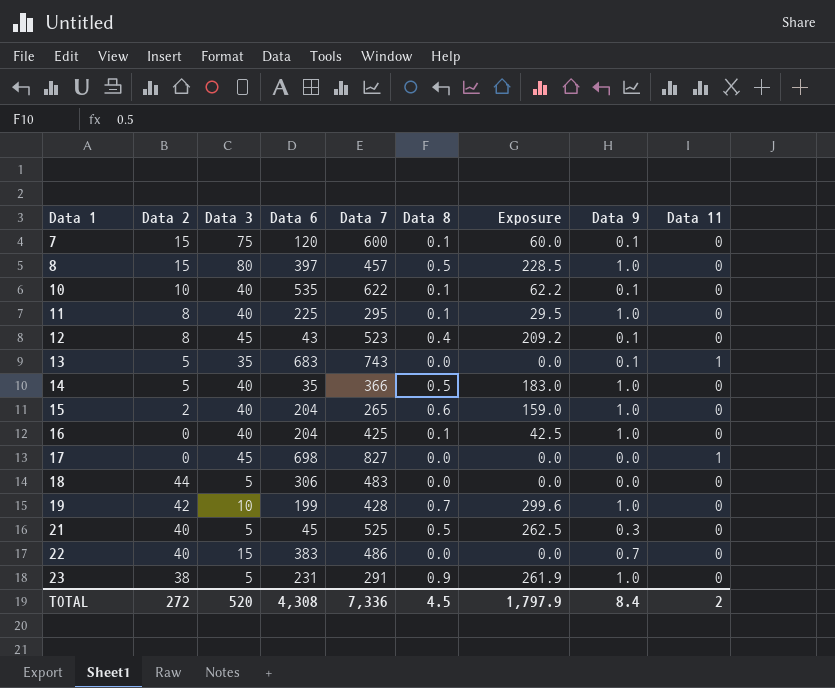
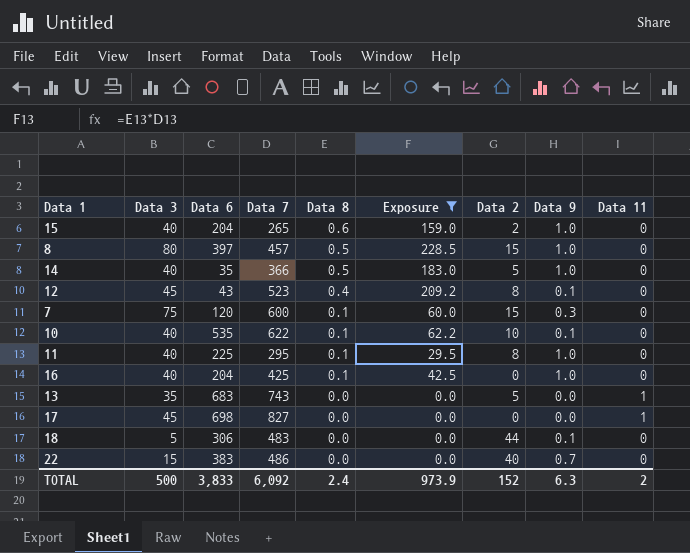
filter: none -> Exposure <= 228.5
row order: Data 1 ascending -> Data 8 descending
column Data 2 | position: 2 -> 7
7 | Data 9: 0.1 -> 0.3
13 | Data 9: 0.1 -> 0.0
18 | Data 9: 0.0 -> 0.1
TOTAL | Data 3: 520 -> 500
TOTAL | Data 6: 4,308 -> 3,833
TOTAL | Data 7: 7,336 -> 6,092
TOTAL | Data 8: 4.5 -> 2.4
TOTAL | Exposure: 1,797.9 -> 973.9
TOTAL | Data 2: 272 -> 152
TOTAL | Data 9: 8.4 -> 6.3

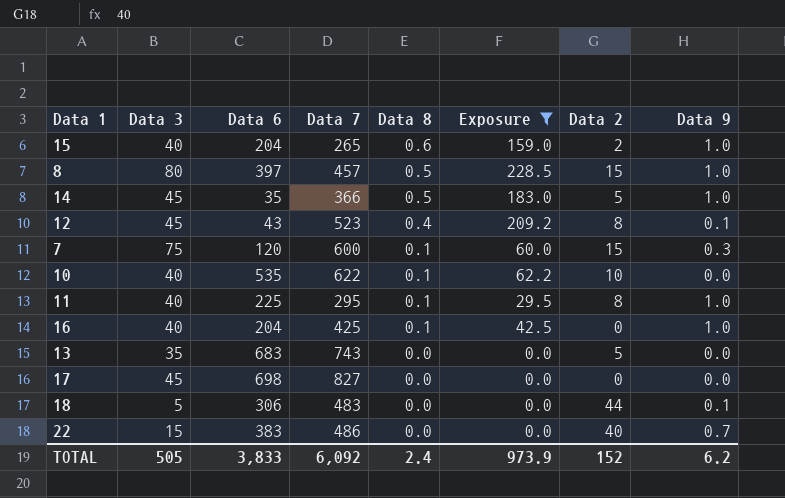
column Data 11 | position: 9 -> none
14 | Data 3: 40 -> 45
10 | Data 9: 0.1 -> 0.0
TOTAL | Data 3: 500 -> 505
TOTAL | Data 9: 6.3 -> 6.2

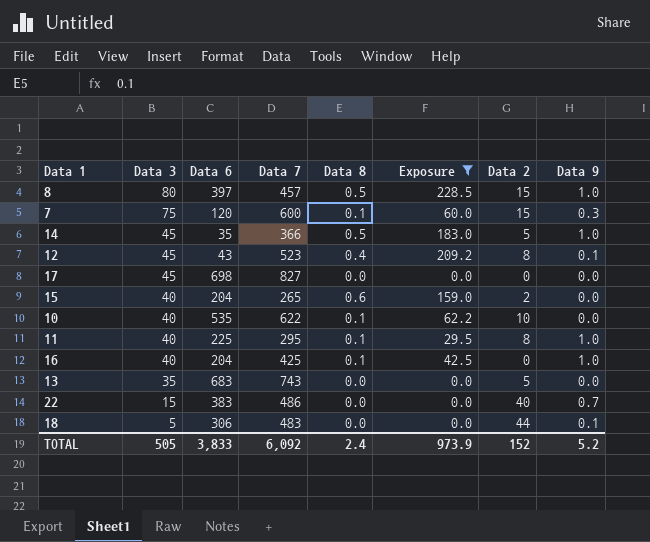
row order: Data 8 descending -> Data 3 descending
15 | Data 9: 1.0 -> 0.0
TOTAL | Data 9: 6.2 -> 5.2

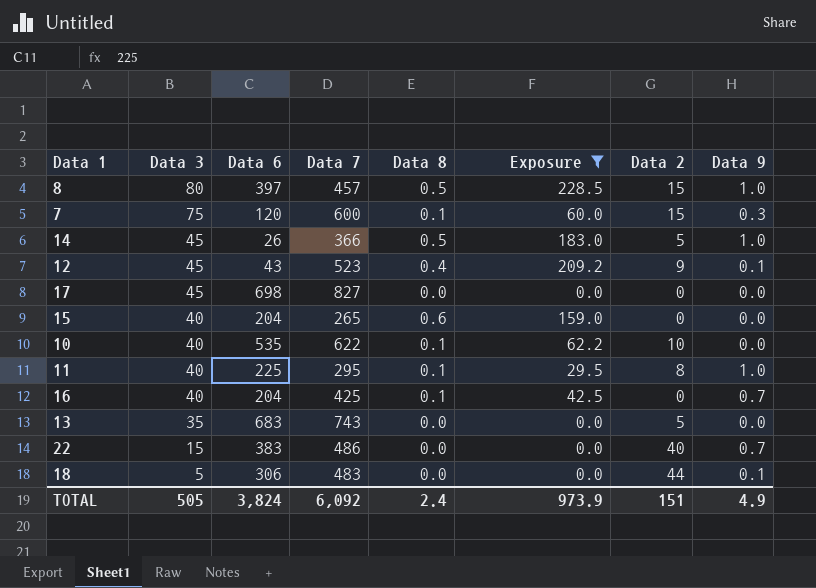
14 | Data 6: 35 -> 26
12 | Data 2: 8 -> 9
15 | Data 2: 2 -> 0
16 | Data 9: 1.0 -> 0.7
TOTAL | Data 6: 3,833 -> 3,824
TOTAL | Data 2: 152 -> 151
TOTAL | Data 9: 5.2 -> 4.9

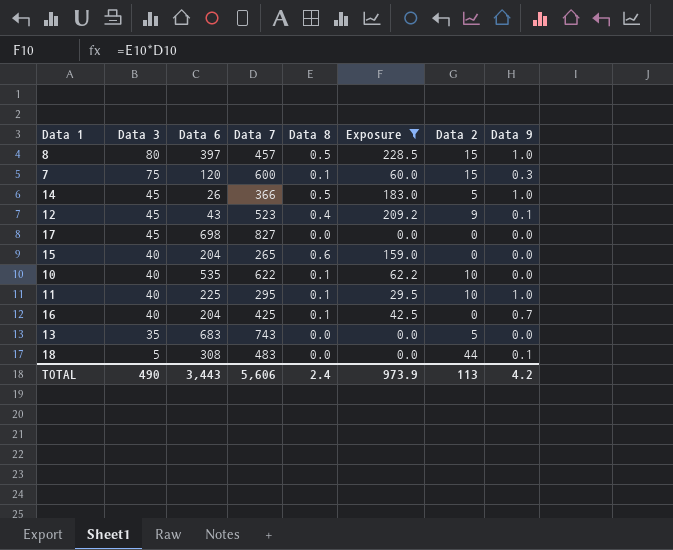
row 22: 15 | 383 | 486 | 0.0 | 0.0 | 40 | 0.7 -> none
11 | Data 2: 8 -> 10
18 | Data 6: 306 -> 308
TOTAL | Data 3: 505 -> 490
TOTAL | Data 6: 3,824 -> 3,443
TOTAL | Data 7: 6,092 -> 5,606
TOTAL | Data 2: 151 -> 113
TOTAL | Data 9: 4.9 -> 4.2

